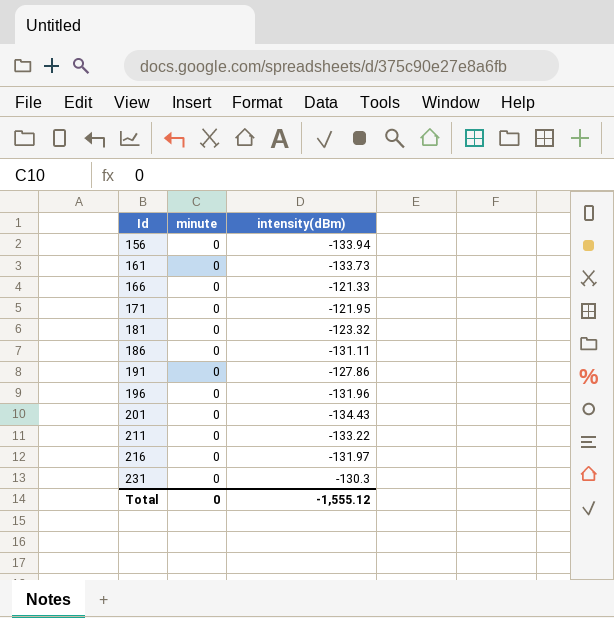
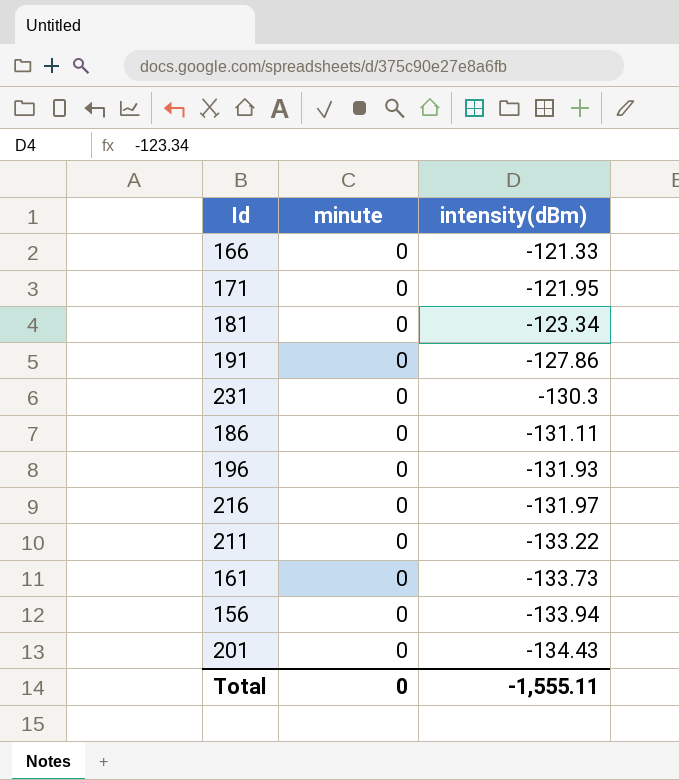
row order: Id ascending -> intensity(dBm) descending
181 | intensity(dBm): -123.32 -> -123.34
196 | intensity(dBm): -131.96 -> -131.93
Total | intensity(dBm): -1,555.12 -> -1,555.11

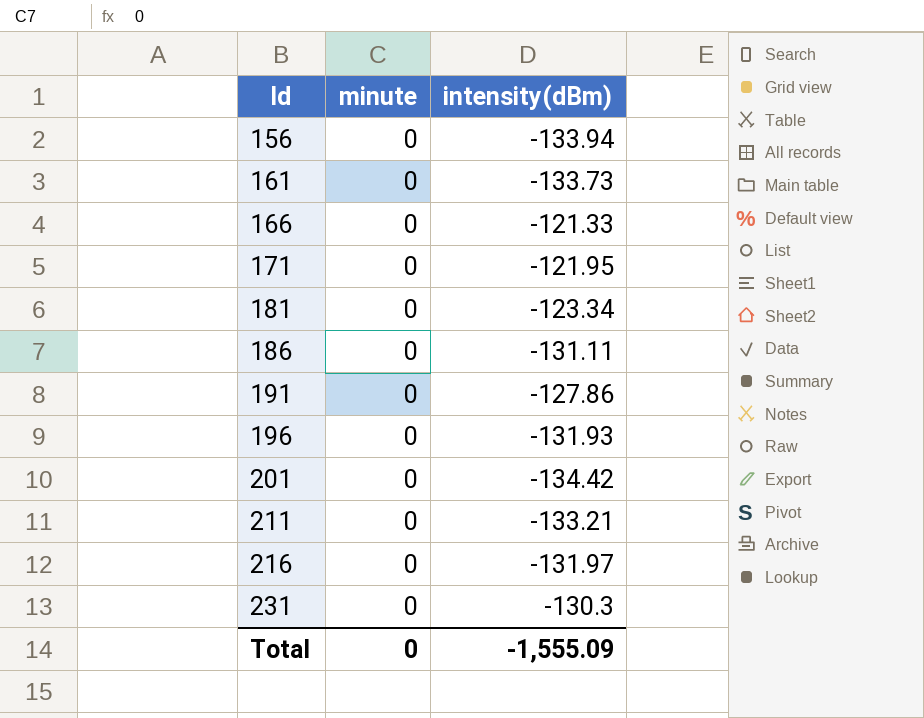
row order: intensity(dBm) descending -> Id ascending
201 | intensity(dBm): -134.43 -> -134.42
211 | intensity(dBm): -133.22 -> -133.21
Total | intensity(dBm): -1,555.11 -> -1,555.09

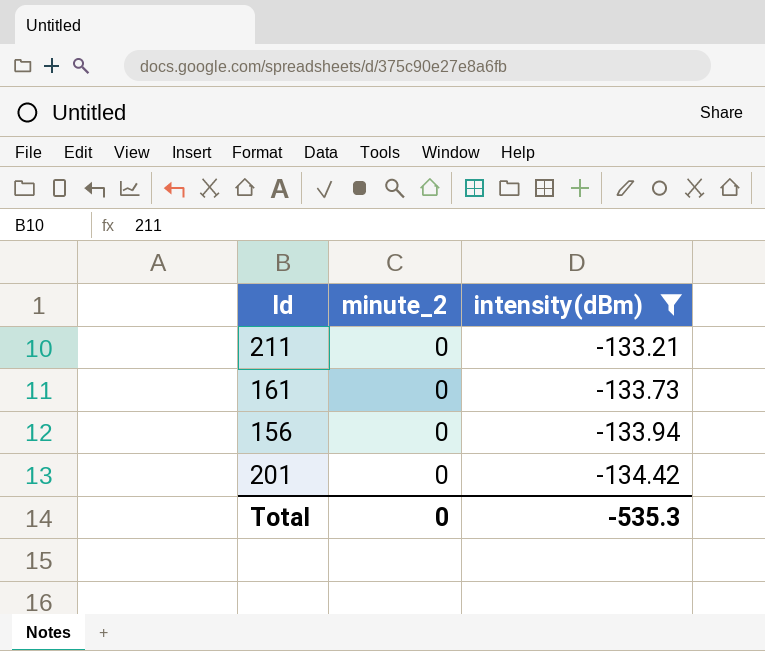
filter: none -> intensity(dBm) <= -133.21
row order: Id ascending -> intensity(dBm) descending
column name: minute -> minute_2
Total | intensity(dBm): -1,555.09 -> -535.3

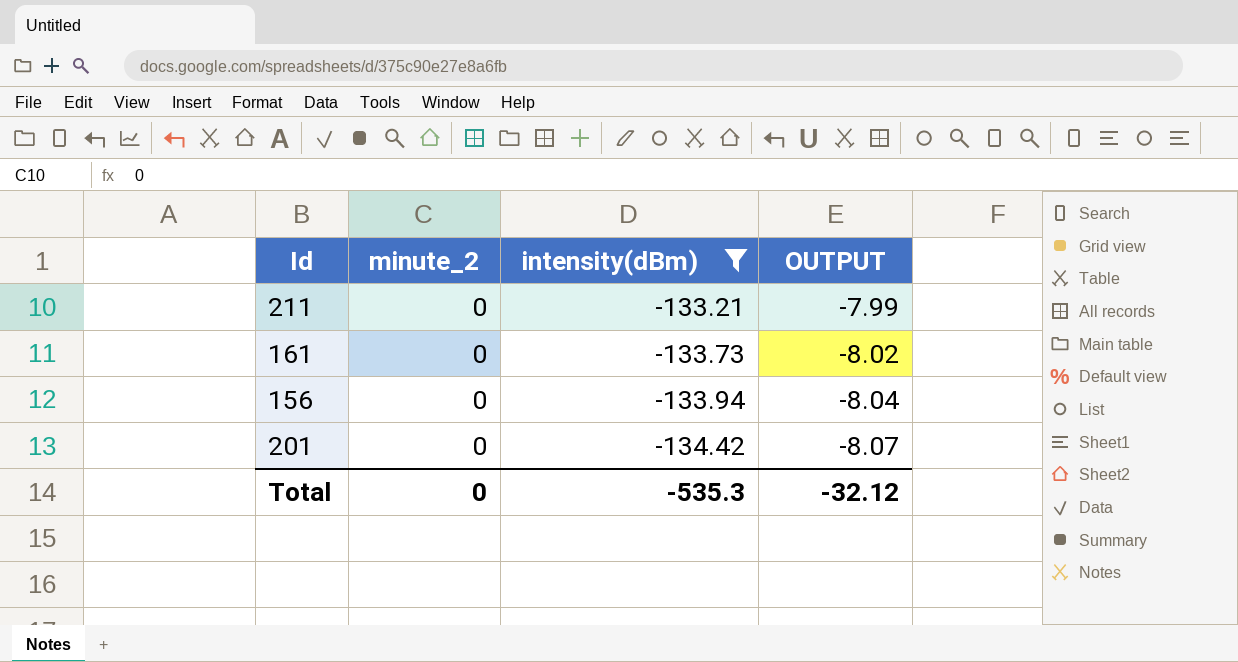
column OUTPUT | formula: none -> [intensity(dBm)] * 0.06

